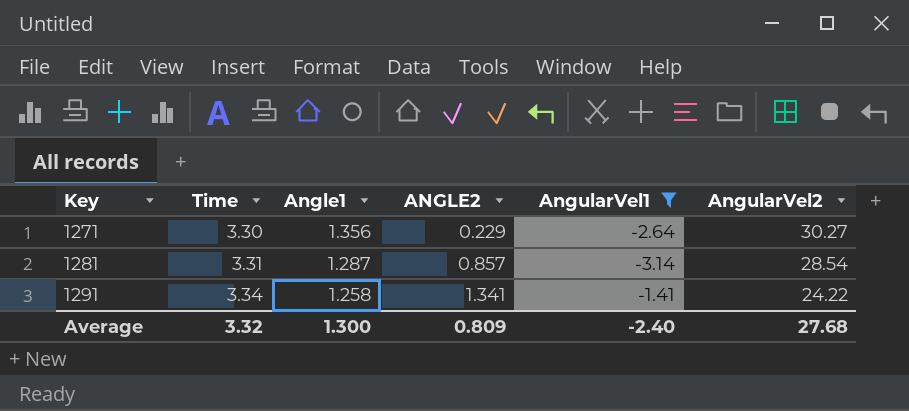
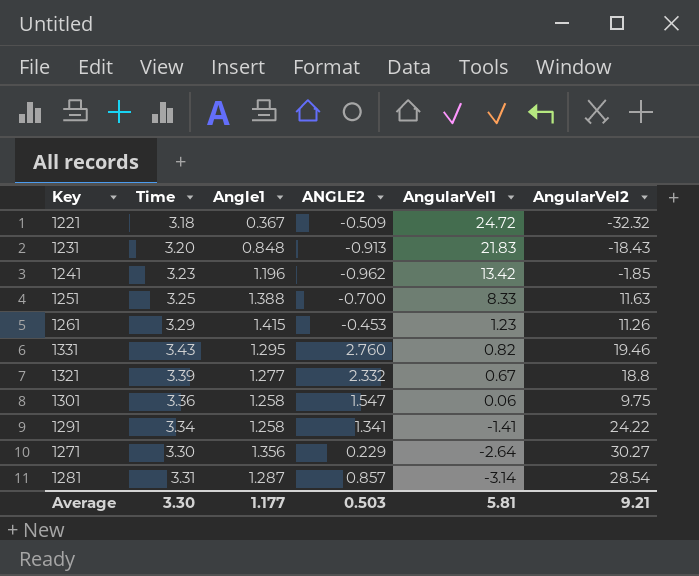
filter: AngularVel1 <= -1.41 -> none
row order: Key ascending -> AngularVel1 descending
Average | Time: 3.32 -> 3.30
Average | Angle1: 1.300 -> 1.177
Average | ANGLE2: 0.809 -> 0.503
Average | AngularVel1: -2.40 -> 5.81
Average | AngularVel2: 27.68 -> 9.21

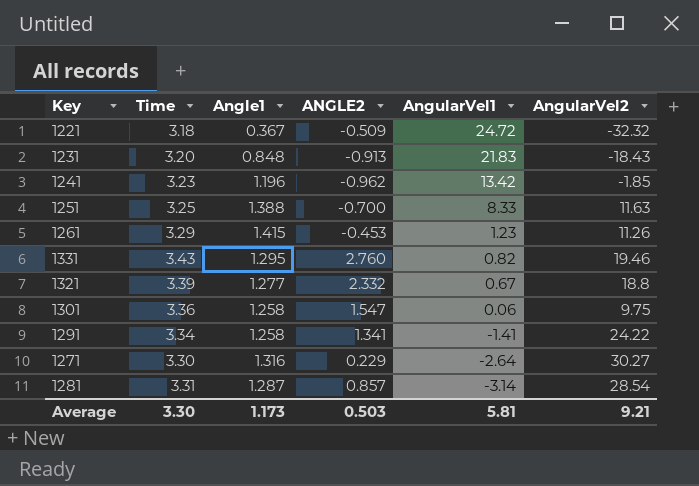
1271 | Angle1: 1.356 -> 1.316
Average | Angle1: 1.177 -> 1.173

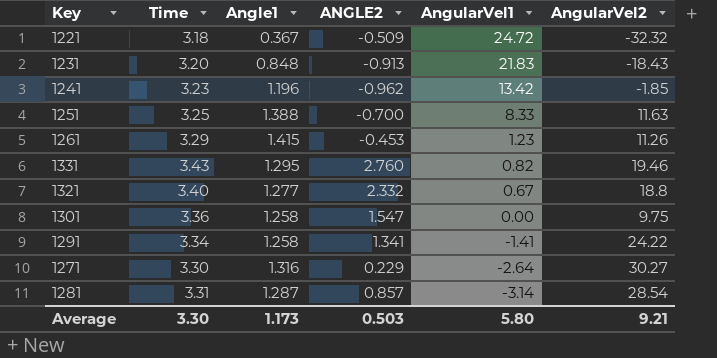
1321 | Time: 3.39 -> 3.40
1301 | AngularVel1: 0.06 -> 0.00
Average | AngularVel1: 5.81 -> 5.80

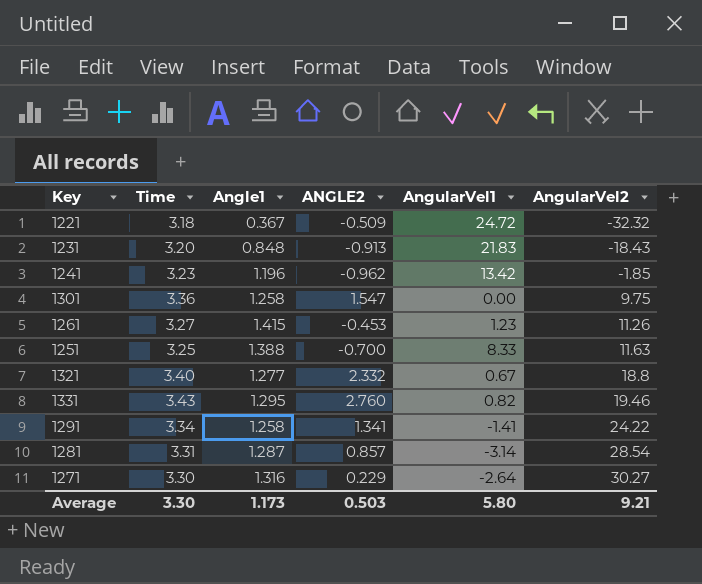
row order: AngularVel1 descending -> AngularVel2 ascending
1261 | Time: 3.29 -> 3.27

